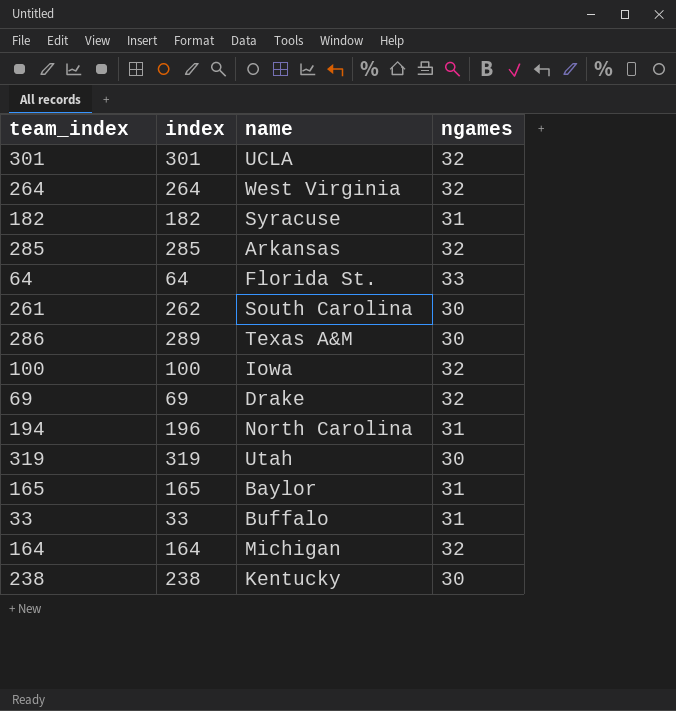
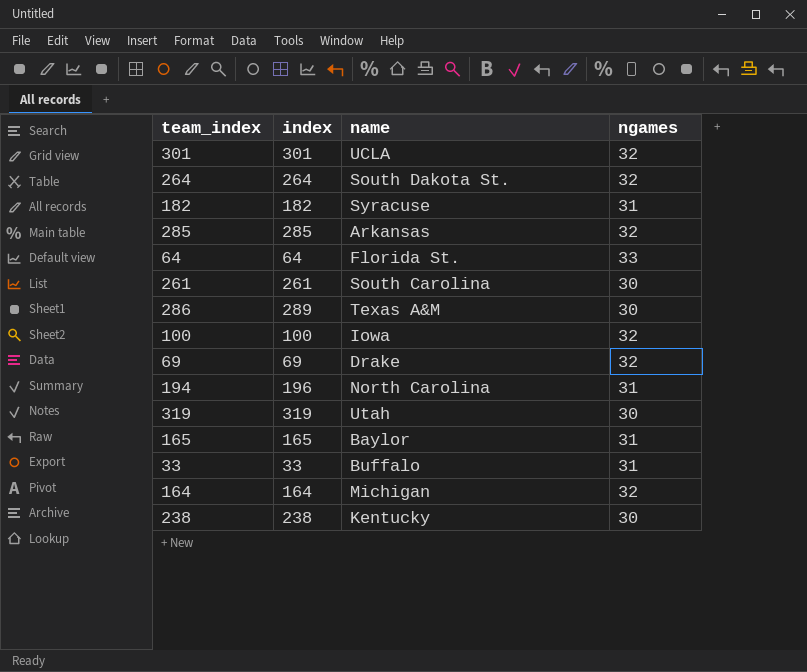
264 | name: West Virginia -> South Dakota St.
261 | index: 262 -> 261

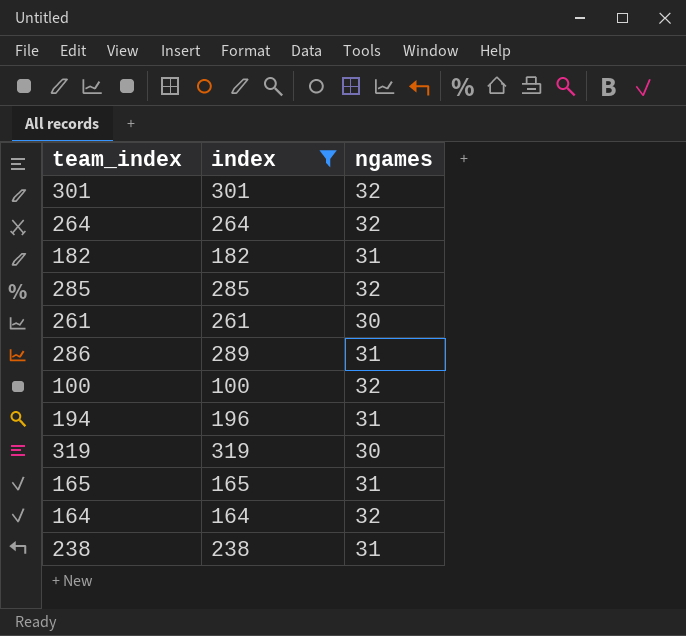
filter: none -> index >= 100
column name | position: 3 -> none
286 | ngames: 30 -> 31
238 | ngames: 30 -> 31

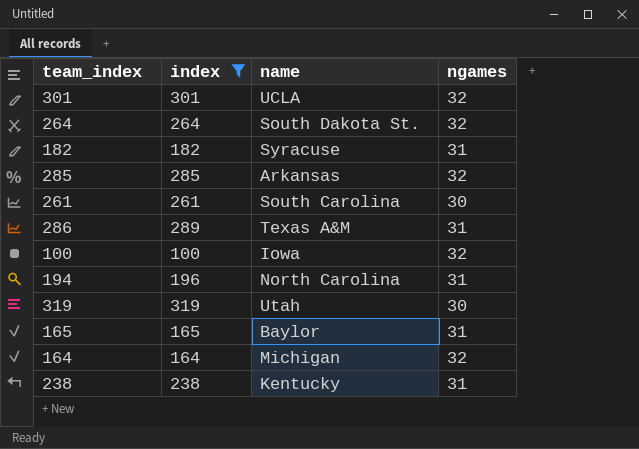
column name | position: none -> 3

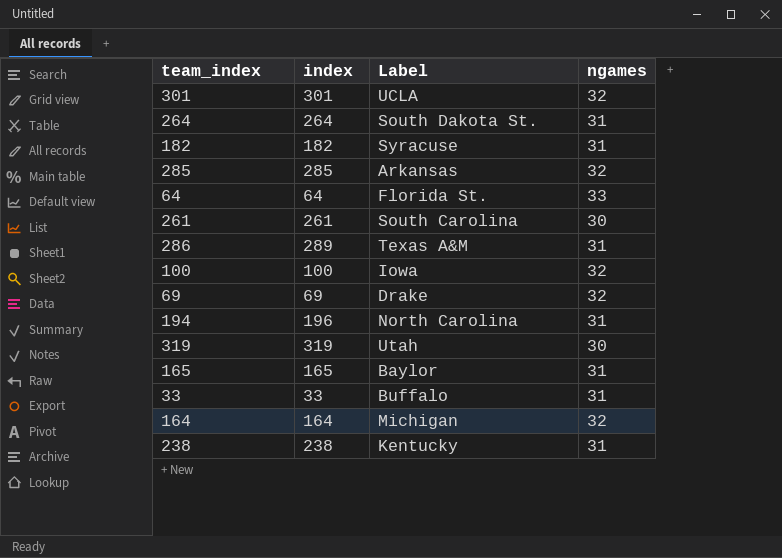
filter: index >= 100 -> none
column name: name -> Label
264 | ngames: 32 -> 31

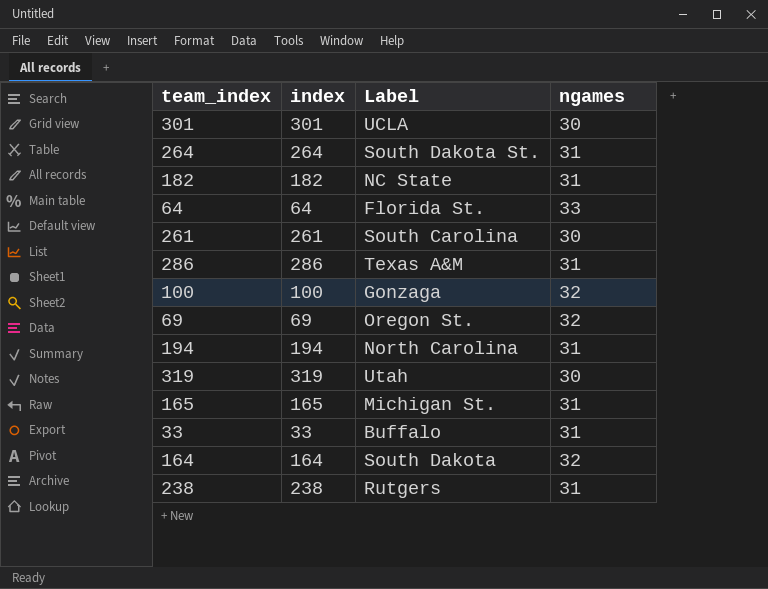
row 285: 285 | Arkansas | 32 -> none
301 | ngames: 32 -> 30
182 | Label: Syracuse -> NC State
286 | index: 289 -> 286
100 | Label: Iowa -> Gonzaga
69 | Label: Drake -> Oregon St.
194 | index: 196 -> 194
165 | Label: Baylor -> Michigan St.
164 | Label: Michigan -> South Dakota
238 | Label: Kentucky -> Rutgers

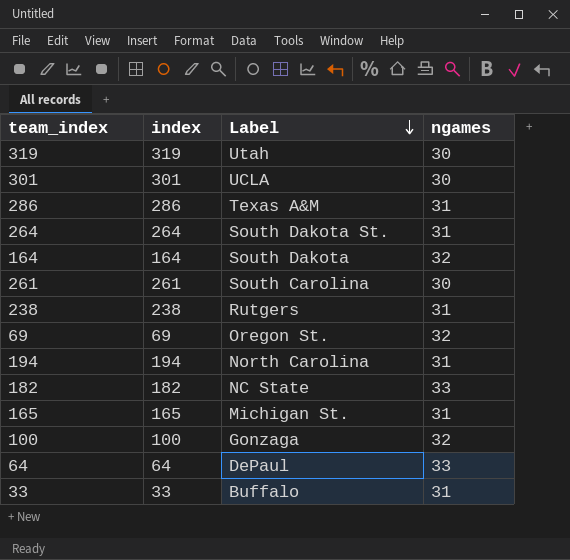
row order: none -> Label descending
182 | ngames: 31 -> 33
64 | Label: Florida St. -> DePaul

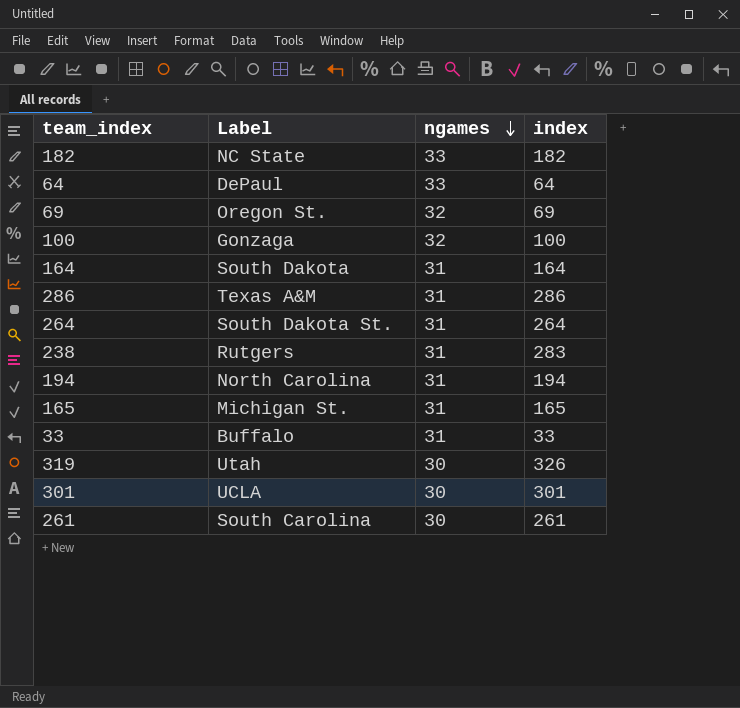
row order: Label descending -> ngames descending
column index | position: 2 -> 4
164 | ngames: 32 -> 31
238 | index: 238 -> 283
319 | index: 319 -> 326

